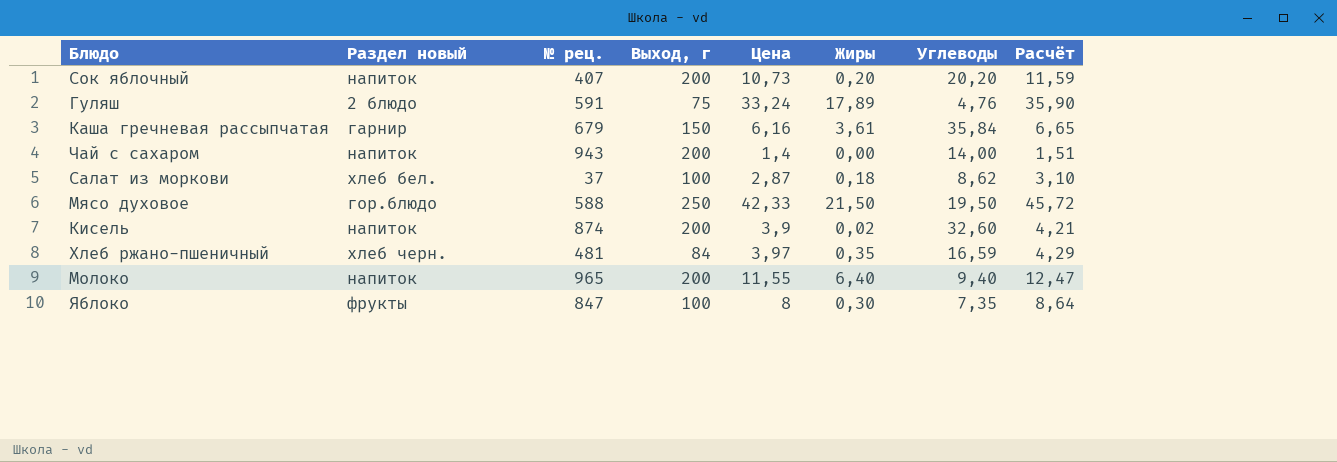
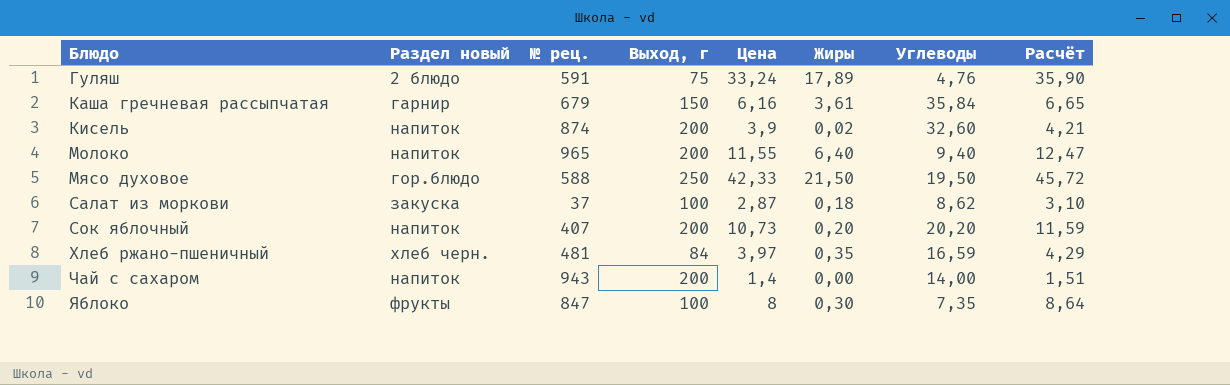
row order: none -> Блюдо ascending
Салат из моркови | Раздел новый: хлеб бел. -> закуска

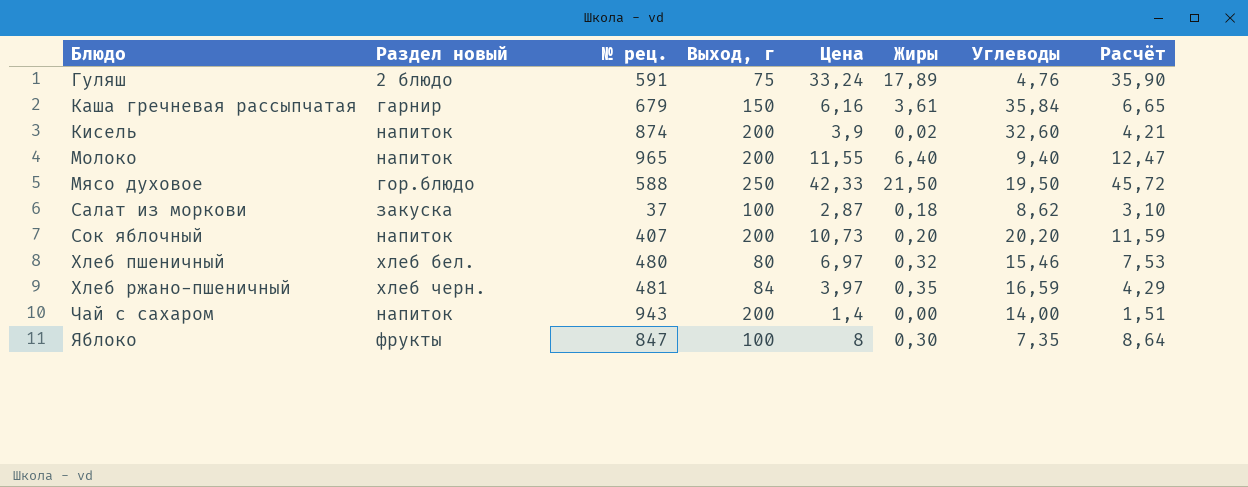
row Хлеб пшеничный: none -> хлеб бел. | 480 | 80 | 6,97 | 0,32 | 15,46 | 7,53

